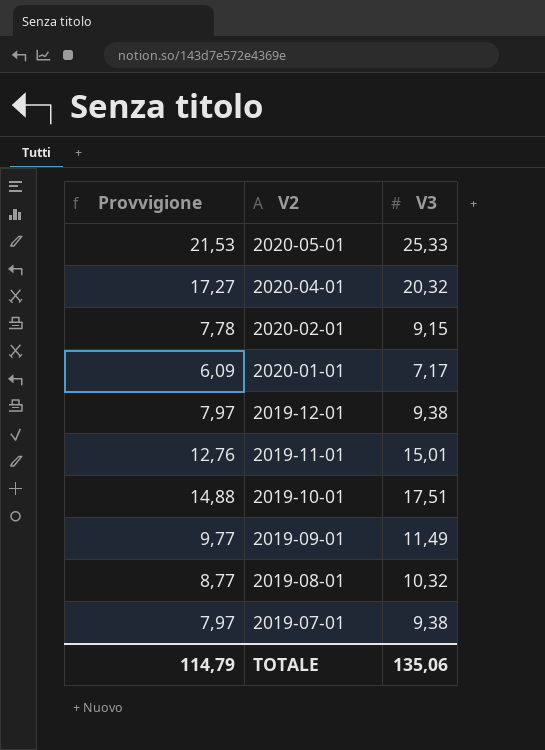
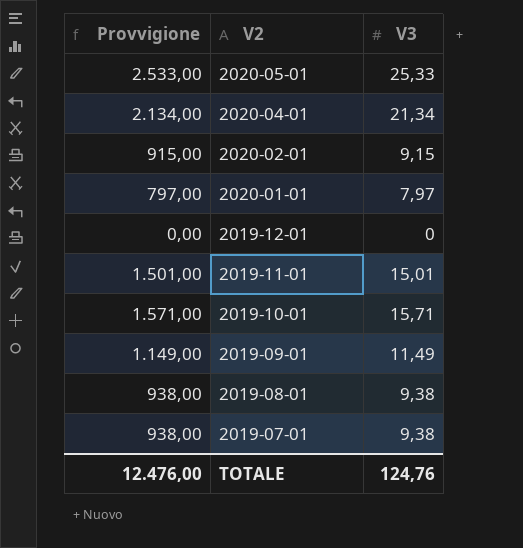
column Provvigione | formula: [V3] * 0,85 -> [V3] * 100
2020-04-01 | V3: 20,32 -> 21,34
2020-01-01 | V3: 7,17 -> 7,97
2019-12-01 | V3: 9,38 -> 0
2019-10-01 | V3: 17,51 -> 15,71
2019-08-01 | V3: 10,32 -> 9,38
TOTALE | Provvigione: 114,79 -> 12.476,00
TOTALE | V3: 135,06 -> 124,76

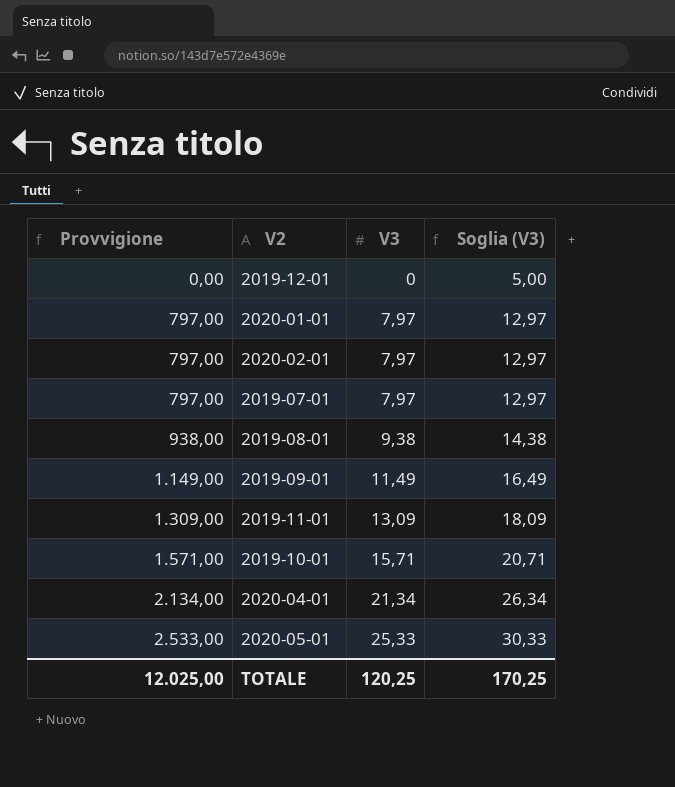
row order: V2 descending -> Provvigione ascending
column Soglia (V3) | formula: none -> [V3] + 5
2020-02-01 | Provvigione: 915,00 -> 797,00
2020-02-01 | V3: 9,15 -> 7,97
2019-07-01 | Provvigione: 938,00 -> 797,00
2019-07-01 | V3: 9,38 -> 7,97
2019-11-01 | Provvigione: 1.501,00 -> 1.309,00
2019-11-01 | V3: 15,01 -> 13,09
TOTALE | Provvigione: 12.476,00 -> 12.025,00
TOTALE | V3: 124,76 -> 120,25

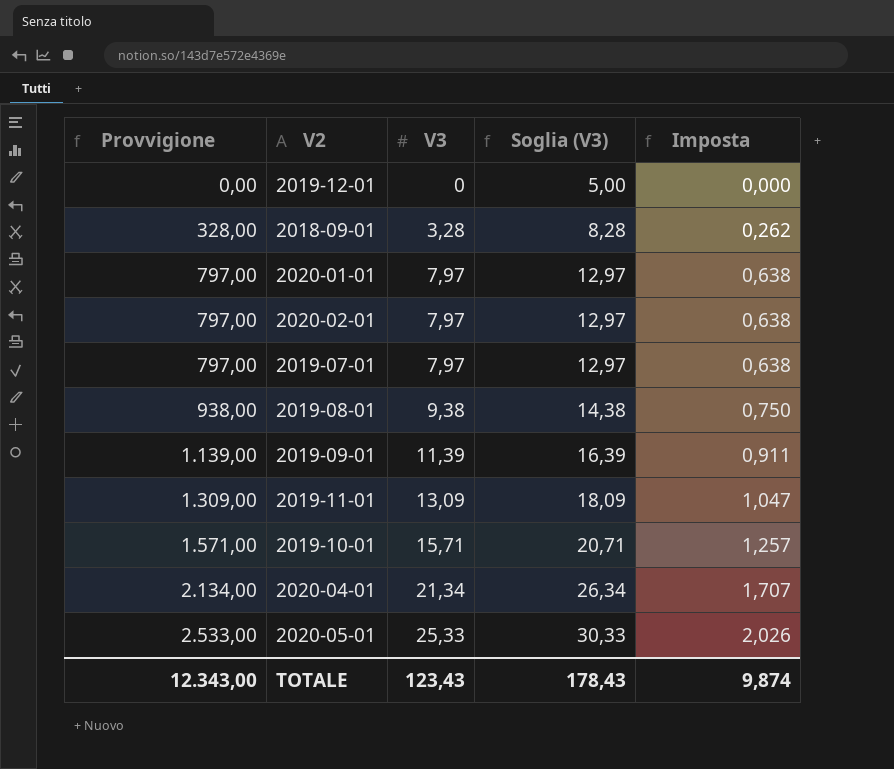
column Imposta | formula: none -> [V3] * 0,08
row 2018-09-01: none -> 328,00 | 3,28 | 8,28 | 0,262
2019-09-01 | Provvigione: 1.149,00 -> 1.139,00
2019-09-01 | V3: 11,49 -> 11,39
2019-09-01 | Soglia (V3): 16,49 -> 16,39
TOTALE | Provvigione: 12.025,00 -> 12.343,00
TOTALE | V3: 120,25 -> 123,43
TOTALE | Soglia (V3): 170,25 -> 178,43

